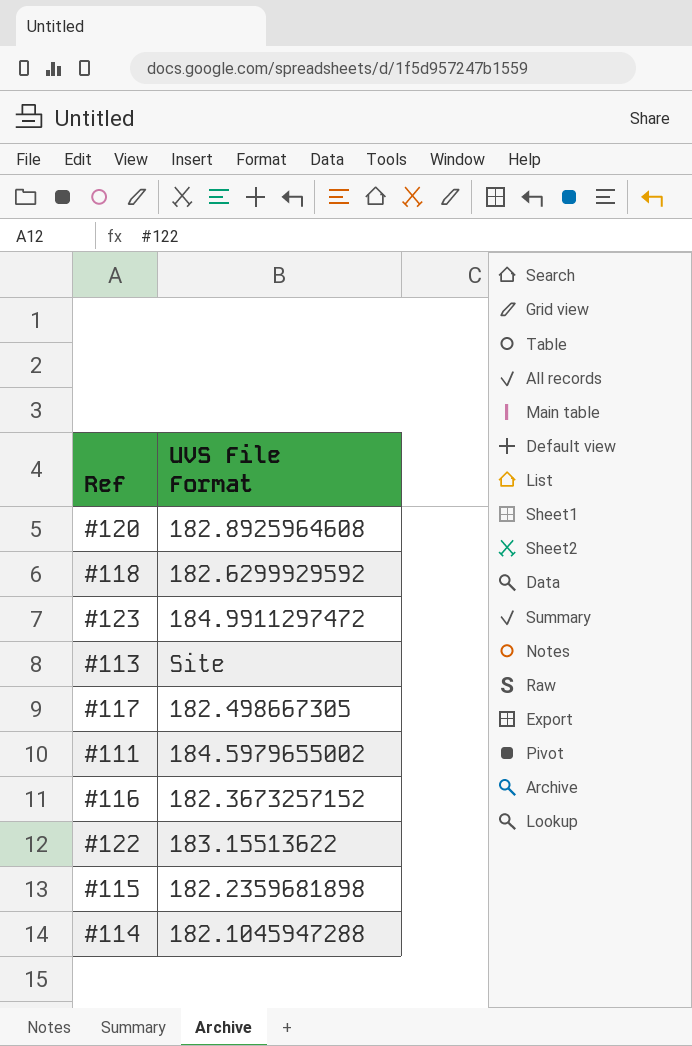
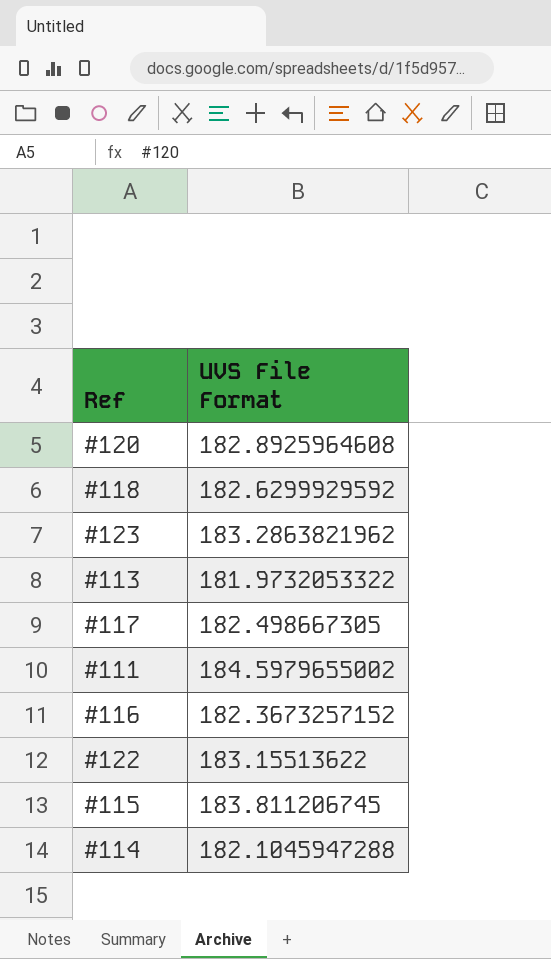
#123 | UVS File Format: 184.9911297472 -> 183.2863821962
#113 | UVS File Format: Site -> 181.9732053322
#115 | UVS File Format: 182.2359681898 -> 183.811206745

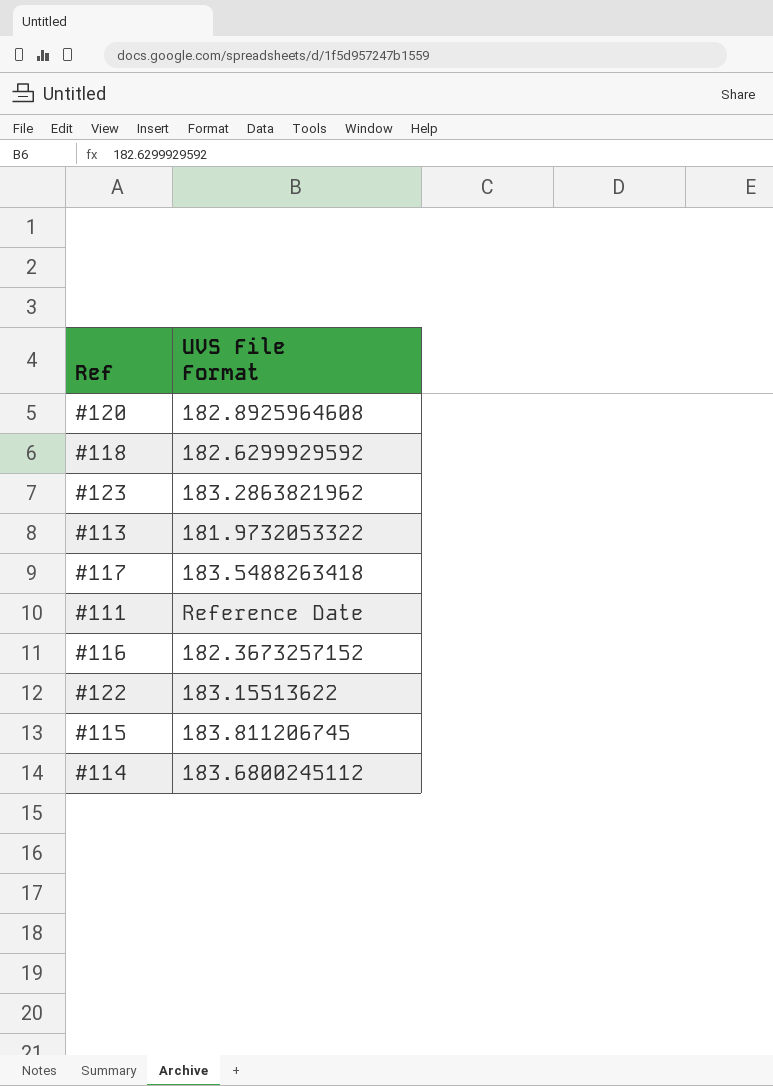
#117 | UVS File Format: 182.498667305 -> 183.5488263418
#111 | UVS File Format: 184.5979655002 -> Reference Date
#114 | UVS File Format: 182.1045947288 -> 183.6800245112

